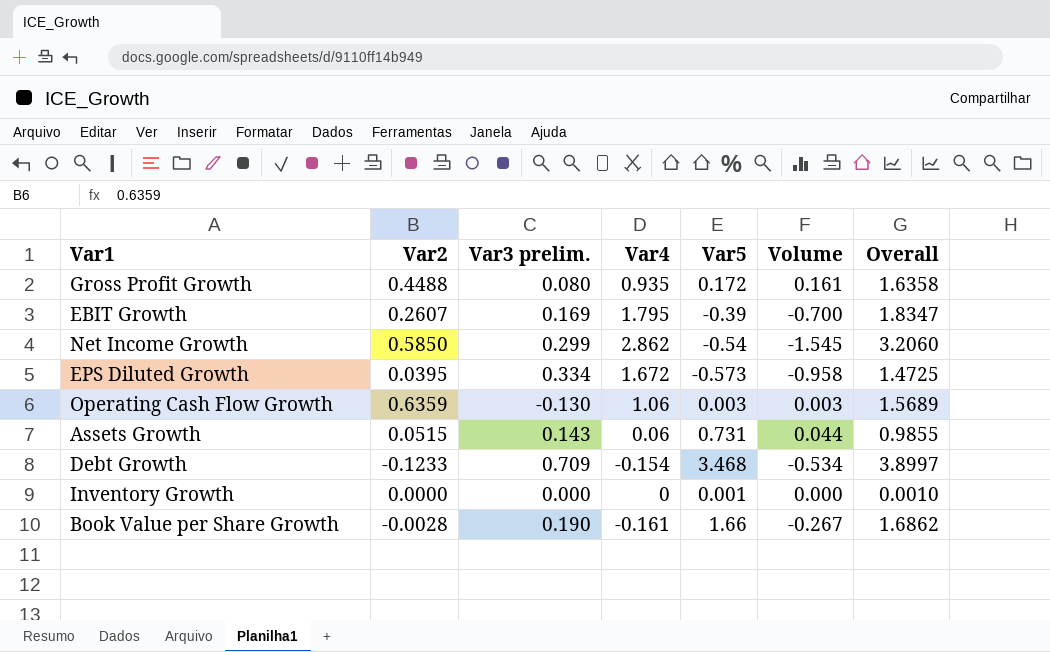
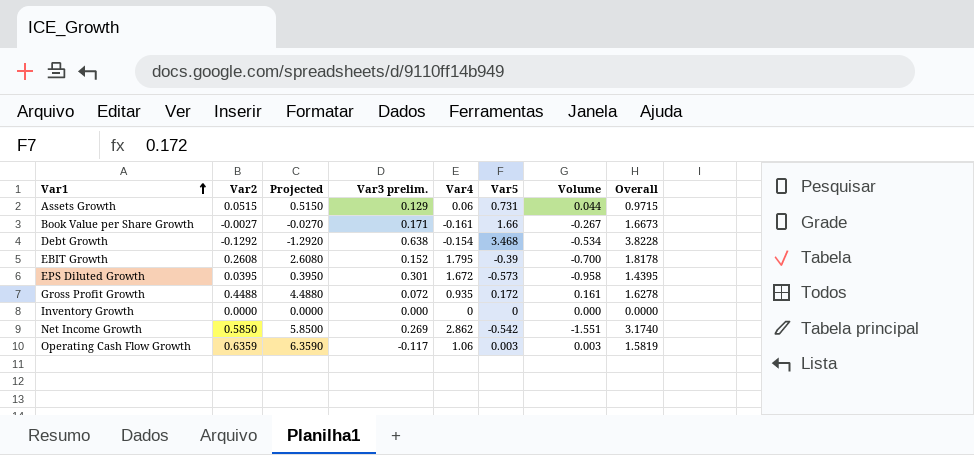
row order: none -> Var1 ascending
column Projected | formula: none -> [Var2] * 10
Assets Growth | Var3 prelim.: 0.143 -> 0.129
Assets Growth | Overall: 0.9855 -> 0.9715
Book Value per Share Growth | Var2: -0.0028 -> -0.0027
Book Value per Share Growth | Var3 prelim.: 0.190 -> 0.171
Book Value per Share Growth | Overall: 1.6862 -> 1.6673
Debt Growth | Var2: -0.1233 -> -0.1292
Debt Growth | Var3 prelim.: 0.709 -> 0.638
Debt Growth | Overall: 3.8997 -> 3.8228
EBIT Growth | Var2: 0.2607 -> 0.2608
EBIT Growth | Var3 prelim.: 0.169 -> 0.152
EBIT Growth | Overall: 1.8347 -> 1.8178
EPS Diluted Growth | Var3 prelim.: 0.334 -> 0.301
EPS Diluted Growth | Overall: 1.4725 -> 1.4395
Gross Profit Growth | Var3 prelim.: 0.080 -> 0.072
Gross Profit Growth | Overall: 1.6358 -> 1.6278
Inventory Growth | Var5: 0.001 -> 0
Inventory Growth | Overall: 0.0010 -> 0.0000
Net Income Growth | Var3 prelim.: 0.299 -> 0.269
Net Income Growth | Var5: -0.54 -> -0.542
Net Income Growth | Volume: -1.545 -> -1.551
Net Income Growth | Overall: 3.2060 -> 3.1740
Operating Cash Flow Growth | Var3 prelim.: -0.130 -> -0.117
Operating Cash Flow Growth | Overall: 1.5689 -> 1.5819

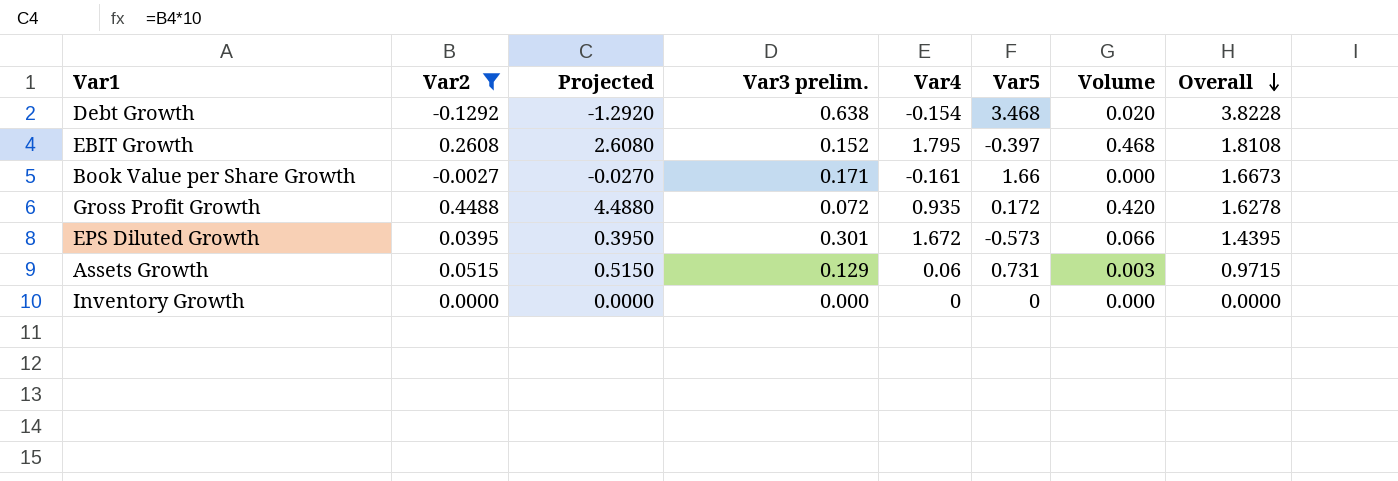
filter: none -> Var2 <= 0.4488
row order: Var1 ascending -> Overall descending
column Volume | formula: [Var4] * [Var5] -> [Var2] * [Var4]
EBIT Growth | Var5: -0.39 -> -0.397
EBIT Growth | Overall: 1.8178 -> 1.8108

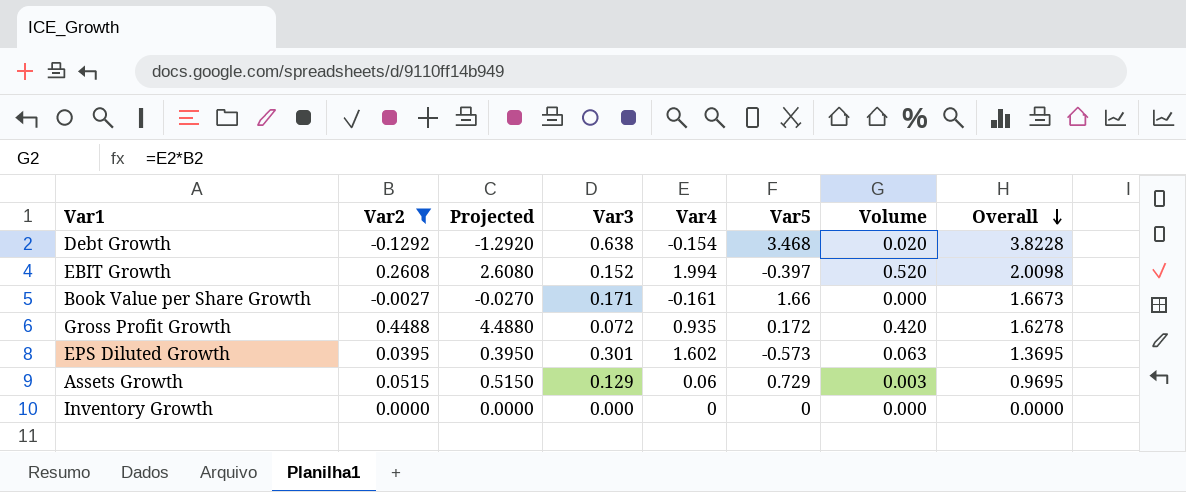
column name: Var3 prelim. -> Var3
EBIT Growth | Var4: 1.795 -> 1.994
EBIT Growth | Volume: 0.468 -> 0.520
EBIT Growth | Overall: 1.8108 -> 2.0098
EPS Diluted Growth | Var4: 1.672 -> 1.602
EPS Diluted Growth | Volume: 0.066 -> 0.063
EPS Diluted Growth | Overall: 1.4395 -> 1.3695
Assets Growth | Var5: 0.731 -> 0.729
Assets Growth | Overall: 0.9715 -> 0.9695

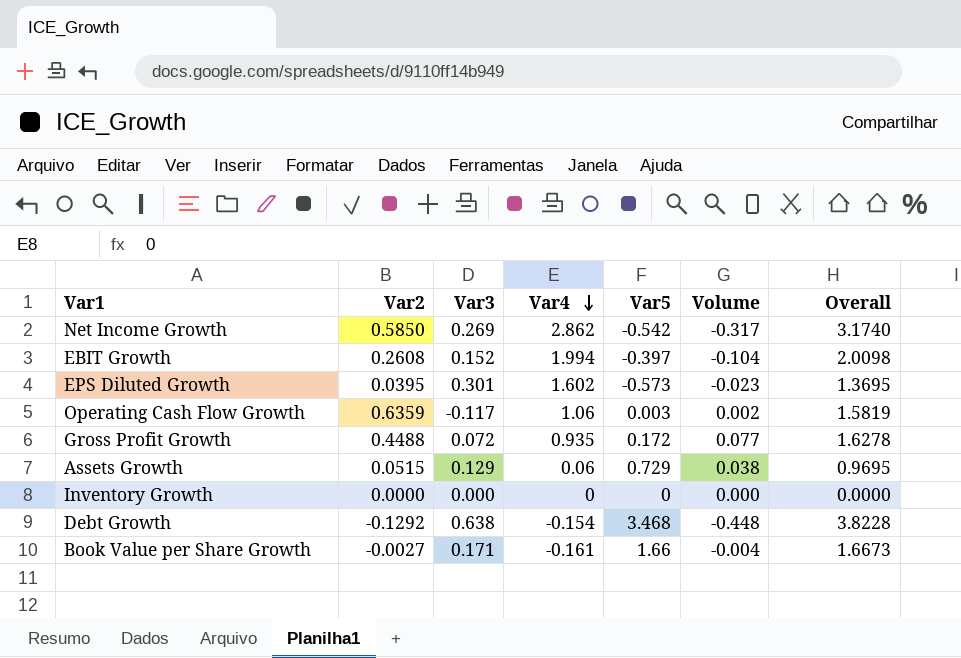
filter: Var2 <= 0.4488 -> none
row order: Overall descending -> Var4 descending
column Projected | formula: [Var2] * 10 -> none
column Volume | formula: [Var2] * [Var4] -> [Var2] * [Var5]

